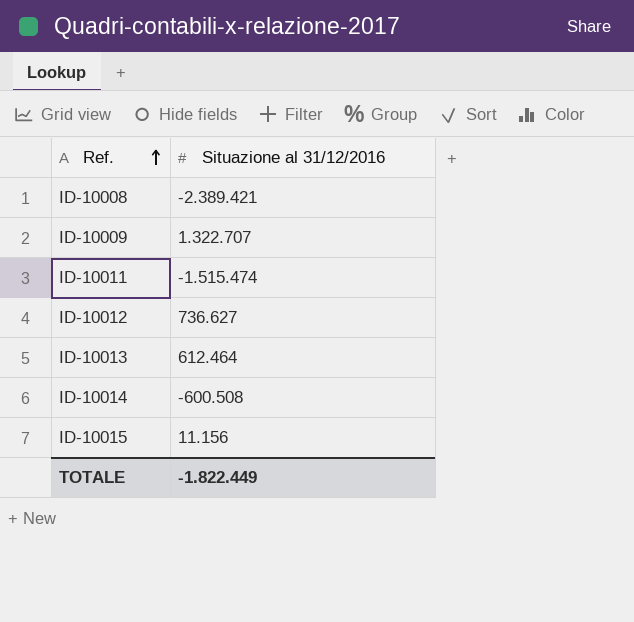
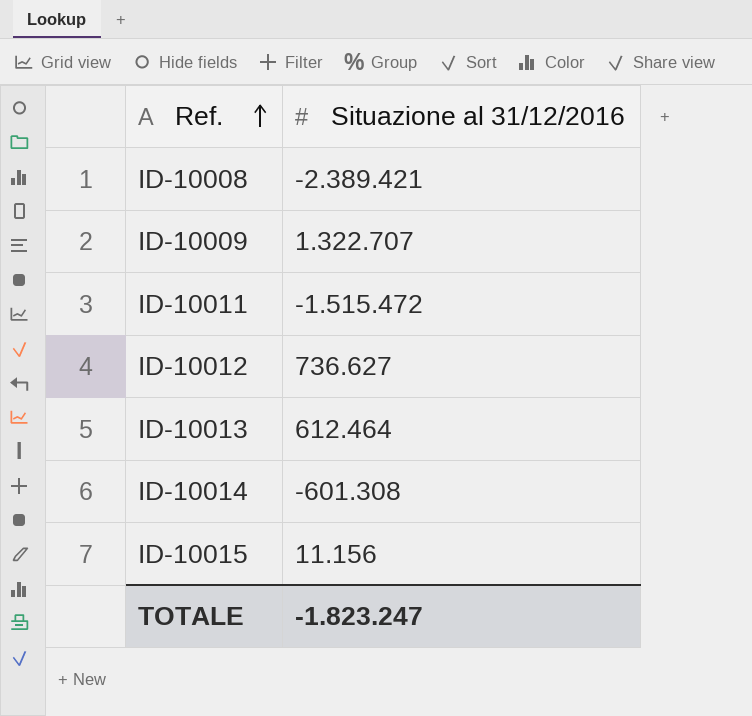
ID-10011 | Situazione al 31/12/2016: -1.515.474 -> -1.515.472
ID-10014 | Situazione al 31/12/2016: -600.508 -> -601.308
TOTALE | Situazione al 31/12/2016: -1.822.449 -> -1.823.247

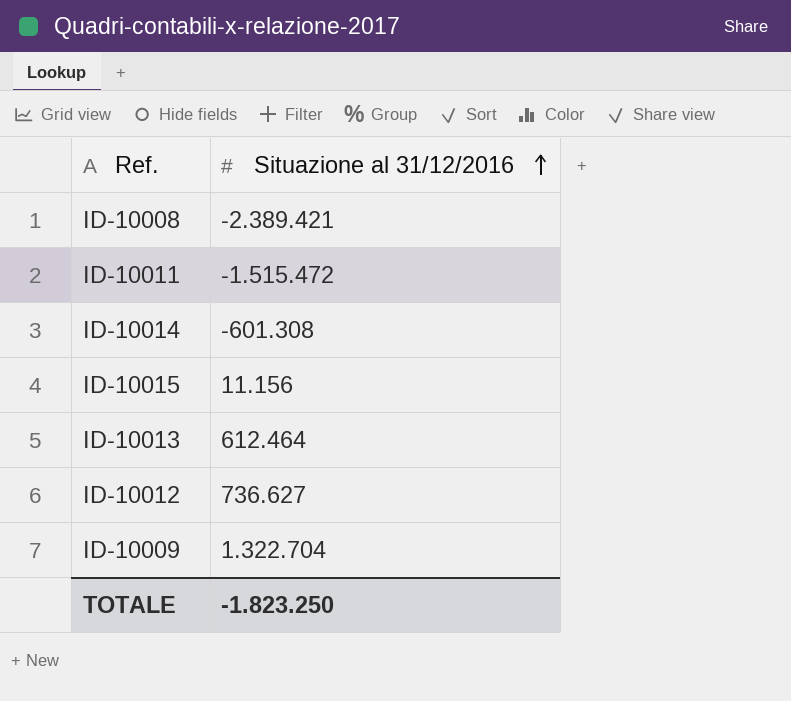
row order: Ref. ascending -> Situazione al 31/12/2016 ascending
ID-10009 | Situazione al 31/12/2016: 1.322.707 -> 1.322.704
TOTALE | Situazione al 31/12/2016: -1.823.247 -> -1.823.250

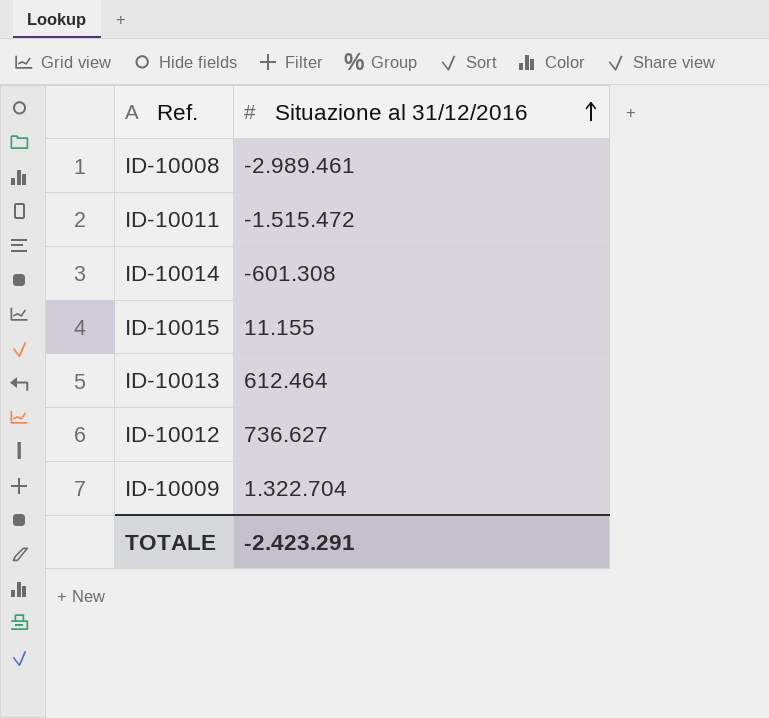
ID-10008 | Situazione al 31/12/2016: -2.389.421 -> -2.989.461
ID-10015 | Situazione al 31/12/2016: 11.156 -> 11.155
TOTALE | Situazione al 31/12/2016: -1.823.250 -> -2.423.291

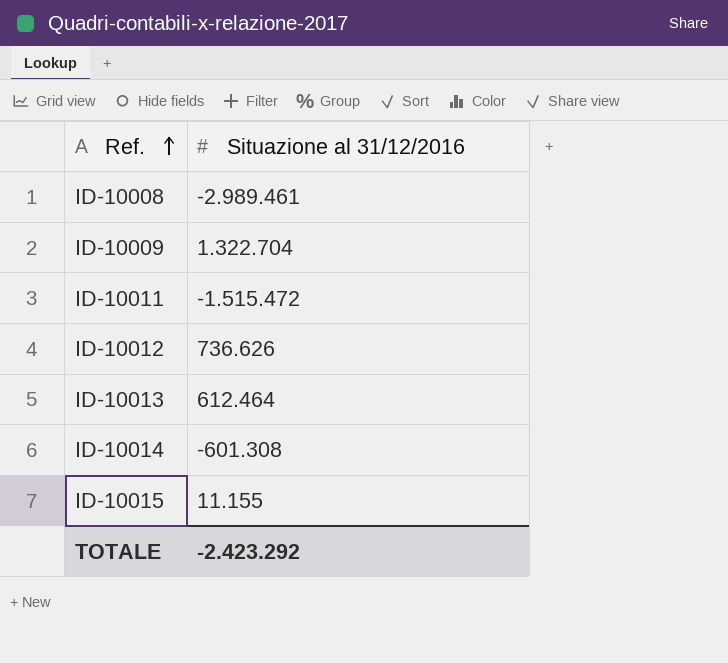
row order: Situazione al 31/12/2016 ascending -> Ref. ascending
ID-10012 | Situazione al 31/12/2016: 736.627 -> 736.626
TOTALE | Situazione al 31/12/2016: -2.423.291 -> -2.423.292

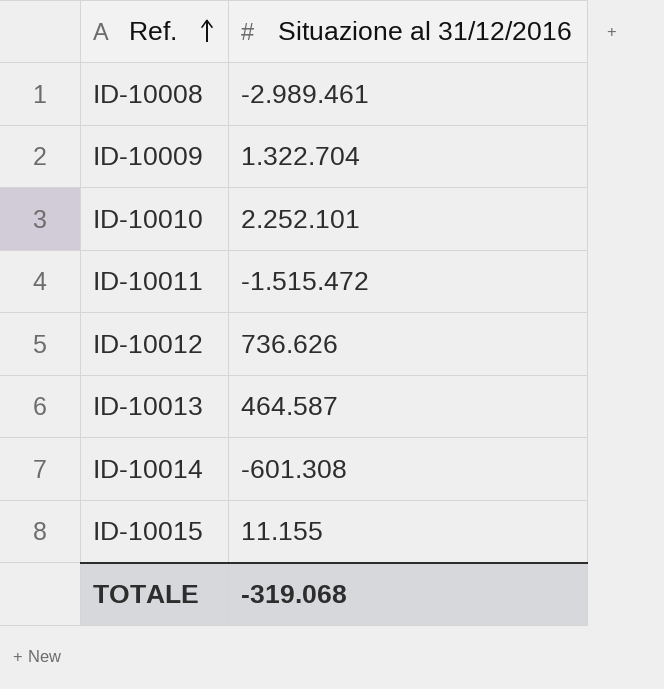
row ID-10010: none -> 2.252.101
ID-10013 | Situazione al 31/12/2016: 612.464 -> 464.587
TOTALE | Situazione al 31/12/2016: -2.423.292 -> -319.068

